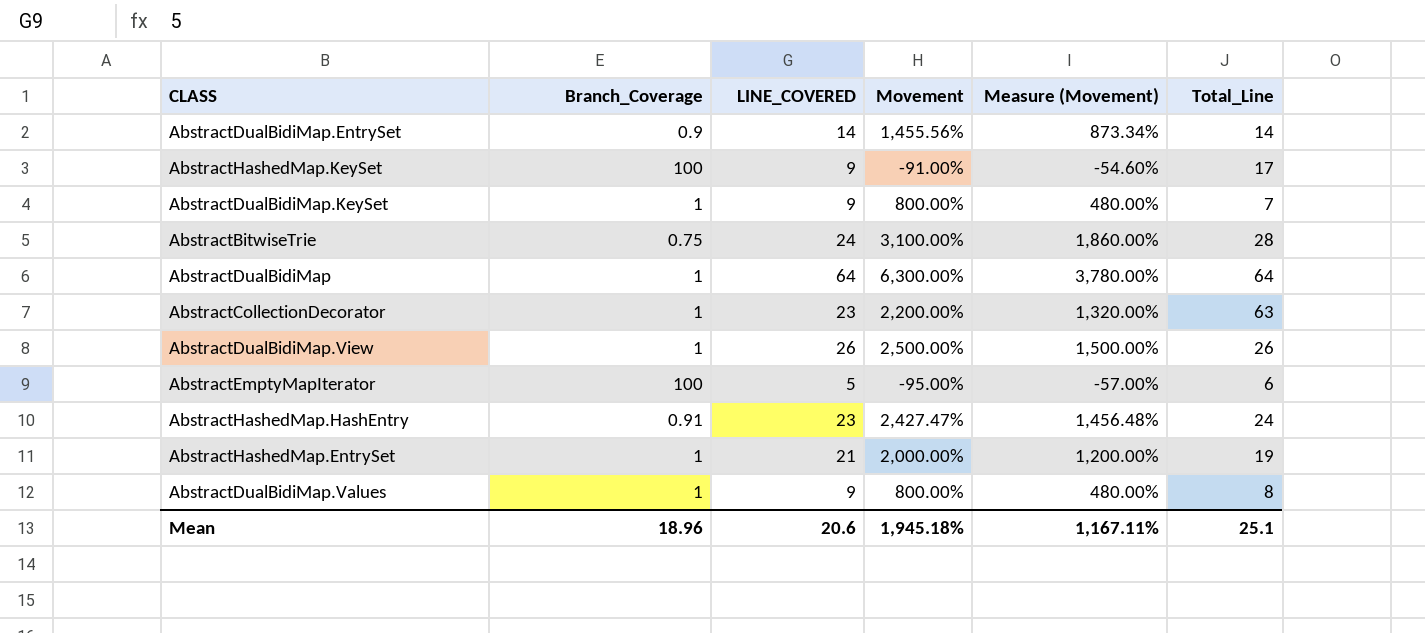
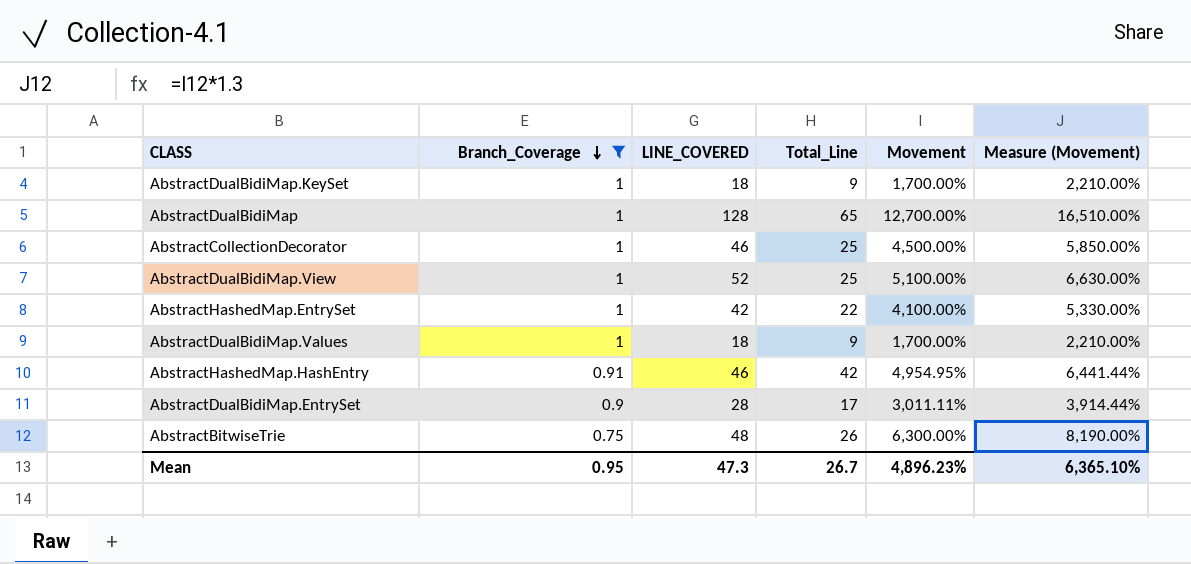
filter: none -> Branch_Coverage != 100
row order: none -> Branch_Coverage descending
column Total_Line | position: 6 -> 4
column Measure (Movement) | formula: [Movement] * 0.6 -> [Movement] * 1.3
AbstractDualBidiMap.KeySet | LINE_COVERED: 9 -> 18
AbstractDualBidiMap.KeySet | Total_Line: 7 -> 9
AbstractDualBidiMap.KeySet | Movement: 800.00% -> 1,700.00%
AbstractDualBidiMap | LINE_COVERED: 64 -> 128
AbstractDualBidiMap | Total_Line: 64 -> 65
AbstractDualBidiMap | Movement: 6,300.00% -> 12,700.00%
AbstractCollectionDecorator | LINE_COVERED: 23 -> 46
AbstractCollectionDecorator | Total_Line: 63 -> 25
AbstractCollectionDecorator | Movement: 2,200.00% -> 4,500.00%
AbstractDualBidiMap.View | LINE_COVERED: 26 -> 52
AbstractDualBidiMap.View | Total_Line: 26 -> 25
AbstractDualBidiMap.View | Movement: 2,500.00% -> 5,100.00%
AbstractHashedMap.EntrySet | LINE_COVERED: 21 -> 42
AbstractHashedMap.EntrySet | Total_Line: 19 -> 22
AbstractHashedMap.EntrySet | Movement: 2,000.00% -> 4,100.00%
AbstractDualBidiMap.Values | LINE_COVERED: 9 -> 18
AbstractDualBidiMap.Values | Total_Line: 8 -> 9
AbstractDualBidiMap.Values | Movement: 800.00% -> 1,700.00%
AbstractHashedMap.HashEntry | LINE_COVERED: 23 -> 46
AbstractHashedMap.HashEntry | Total_Line: 24 -> 42
AbstractHashedMap.HashEntry | Movement: 2,427.47% -> 4,954.95%
AbstractDualBidiMap.EntrySet | LINE_COVERED: 14 -> 28
AbstractDualBidiMap.EntrySet | Total_Line: 14 -> 17
AbstractDualBidiMap.EntrySet | Movement: 1,455.56% -> 3,011.11%
AbstractBitwiseTrie | LINE_COVERED: 24 -> 48
AbstractBitwiseTrie | Total_Line: 28 -> 26
AbstractBitwiseTrie | Movement: 3,100.00% -> 6,300.00%
Mean | Branch_Coverage: 18.96 -> 0.95
Mean | LINE_COVERED: 20.6 -> 47.3
Mean | Total_Line: 25.1 -> 26.7
Mean | Movement: 1,945.18% -> 4,896.23%
Mean | Measure (Movement): 1,167.11% -> 6,365.10%

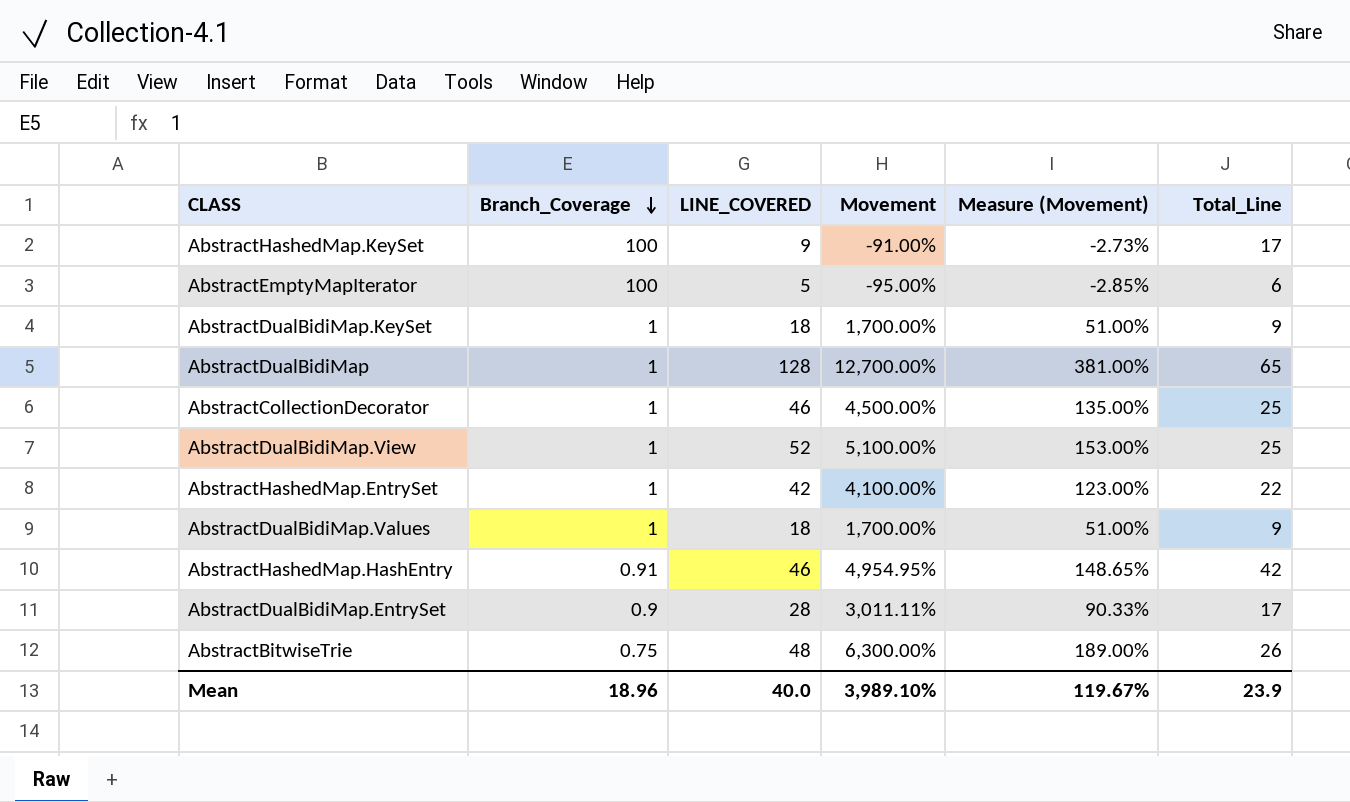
filter: Branch_Coverage != 100 -> none
column Measure (Movement) | formula: [Movement] * 1.3 -> [Movement] * 0.03
column Total_Line | position: 4 -> 6
Mean | Branch_Coverage: 0.95 -> 18.96
Mean | LINE_COVERED: 47.3 -> 40.0
Mean | Movement: 4,896.23% -> 3,989.10%
Mean | Measure (Movement): 6,365.10% -> 119.67%
Mean | Total_Line: 26.7 -> 23.9

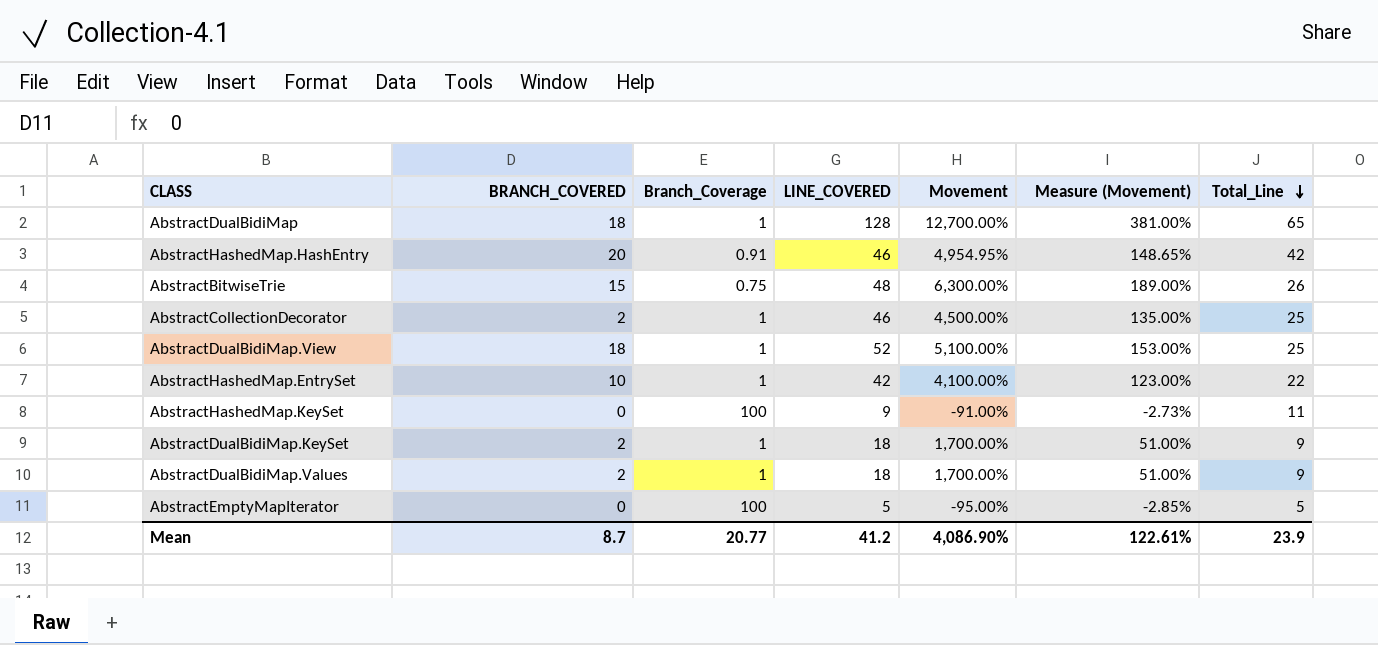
row order: Branch_Coverage descending -> Total_Line descending
column BRANCH_COVERED | position: none -> 2
row AbstractDualBidiMap.EntrySet: 0.9 | 28 | 3,011.11% | 90.33% | 17 -> none
AbstractHashedMap.KeySet | Total_Line: 17 -> 11
AbstractEmptyMapIterator | Total_Line: 6 -> 5
Mean | Branch_Coverage: 18.96 -> 20.77
Mean | LINE_COVERED: 40.0 -> 41.2
Mean | Movement: 3,989.10% -> 4,086.90%
Mean | Measure (Movement): 119.67% -> 122.61%

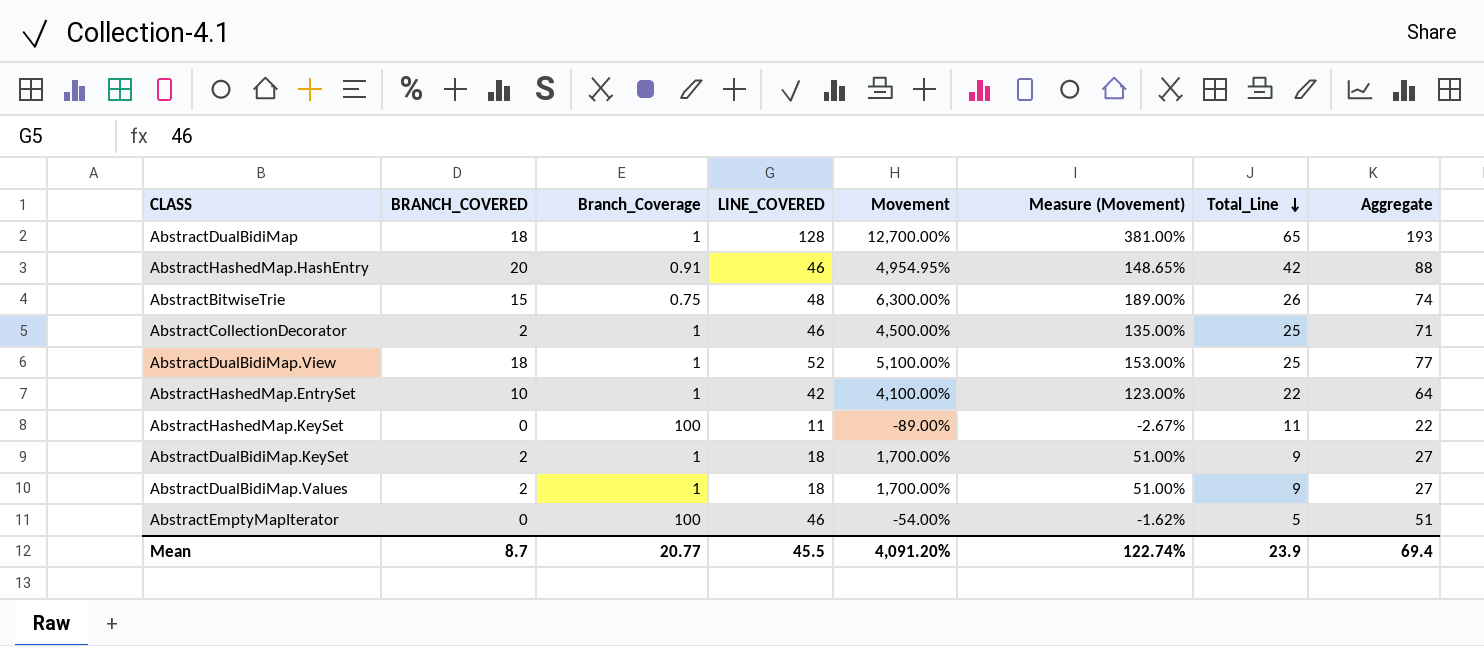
column Aggregate | formula: none -> [LINE_COVERED] + [Total_Line]
AbstractHashedMap.KeySet | LINE_COVERED: 9 -> 11
AbstractHashedMap.KeySet | Movement: -91.00% -> -89.00%
AbstractHashedMap.KeySet | Measure (Movement): -2.73% -> -2.67%
AbstractEmptyMapIterator | LINE_COVERED: 5 -> 46
AbstractEmptyMapIterator | Movement: -95.00% -> -54.00%
AbstractEmptyMapIterator | Measure (Movement): -2.85% -> -1.62%
Mean | LINE_COVERED: 41.2 -> 45.5
Mean | Movement: 4,086.90% -> 4,091.20%
Mean | Measure (Movement): 122.61% -> 122.74%

